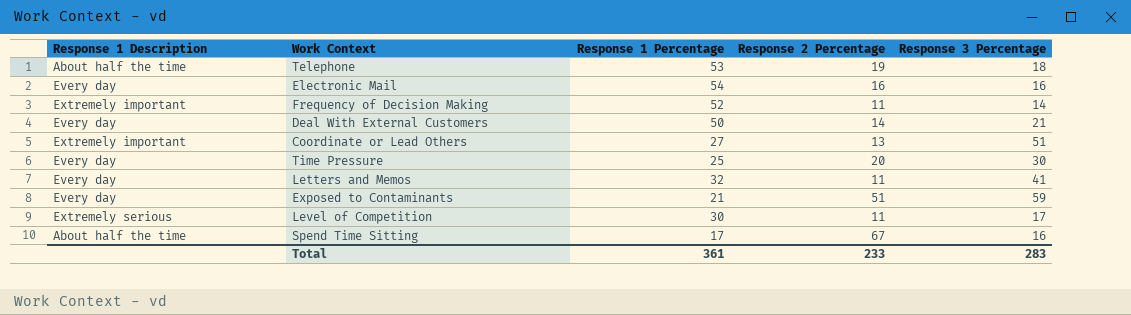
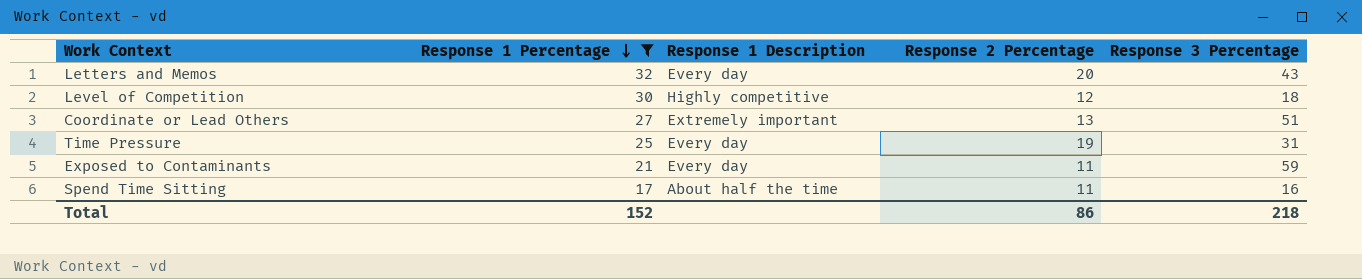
filter: none -> Response 1 Percentage <= 32
row order: none -> Response 1 Percentage descending
column Response 1 Description | position: 1 -> 3
Letters and Memos | Response 2 Percentage: 11 -> 20
Letters and Memos | Response 3 Percentage: 41 -> 43
Level of Competition | Response 1 Description: Extremely serious -> Highly competitive
Level of Competition | Response 2 Percentage: 11 -> 12
Level of Competition | Response 3 Percentage: 17 -> 18
Time Pressure | Response 2 Percentage: 20 -> 19
Time Pressure | Response 3 Percentage: 30 -> 31
Exposed to Contaminants | Response 2 Percentage: 51 -> 11
Spend Time Sitting | Response 2 Percentage: 67 -> 11
Total | Response 1 Percentage: 361 -> 152
Total | Response 2 Percentage: 233 -> 86
Total | Response 3 Percentage: 283 -> 218

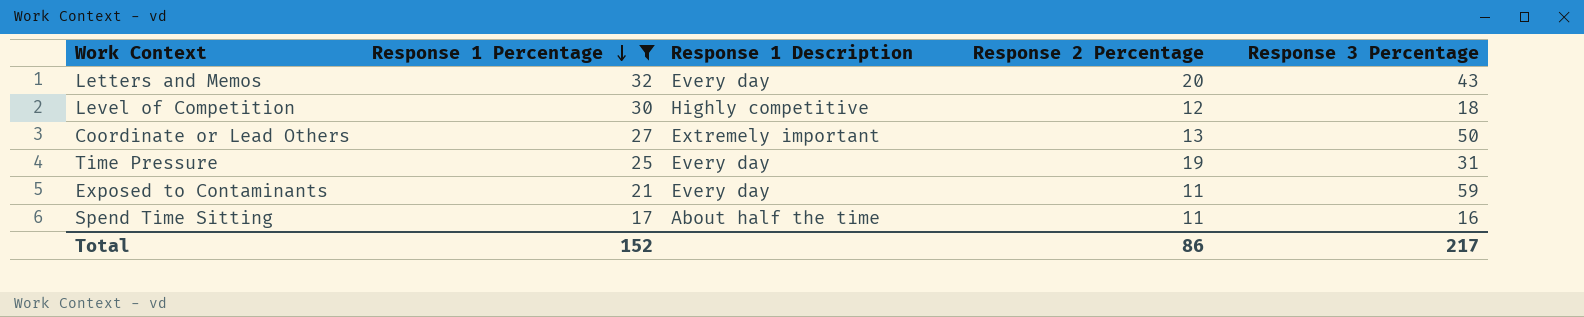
Coordinate or Lead Others | Response 3 Percentage: 51 -> 50
Total | Response 3 Percentage: 218 -> 217

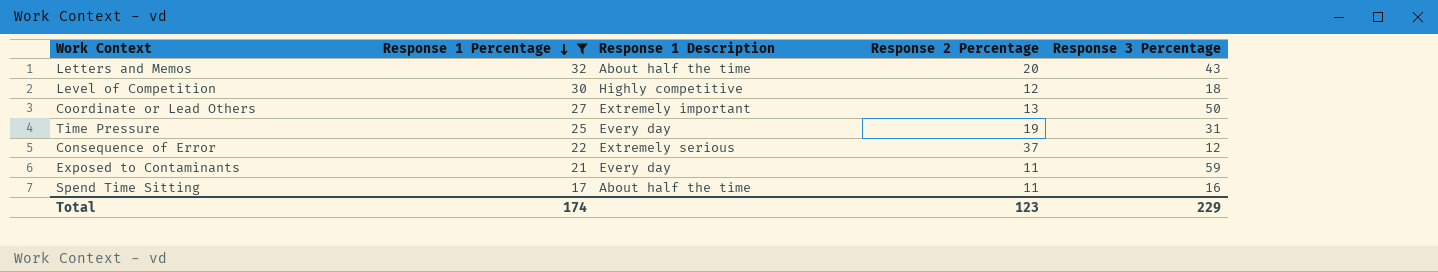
Letters and Memos | Response 1 Description: Every day -> About half the time
row Consequence of Error: none -> 22 | Extremely serious | 37 | 12
Total | Response 1 Percentage: 152 -> 174
Total | Response 2 Percentage: 86 -> 123
Total | Response 3 Percentage: 217 -> 229

